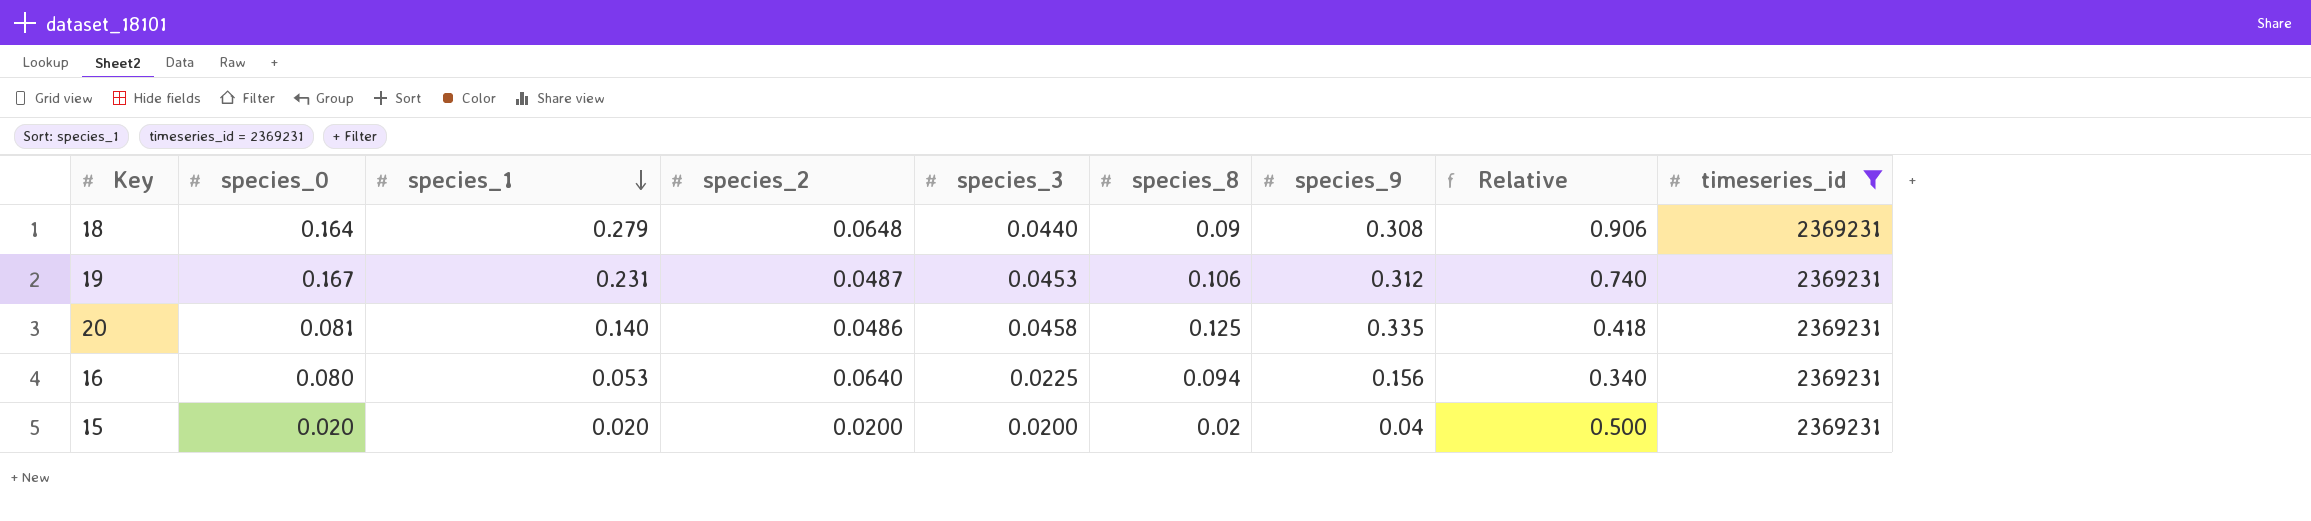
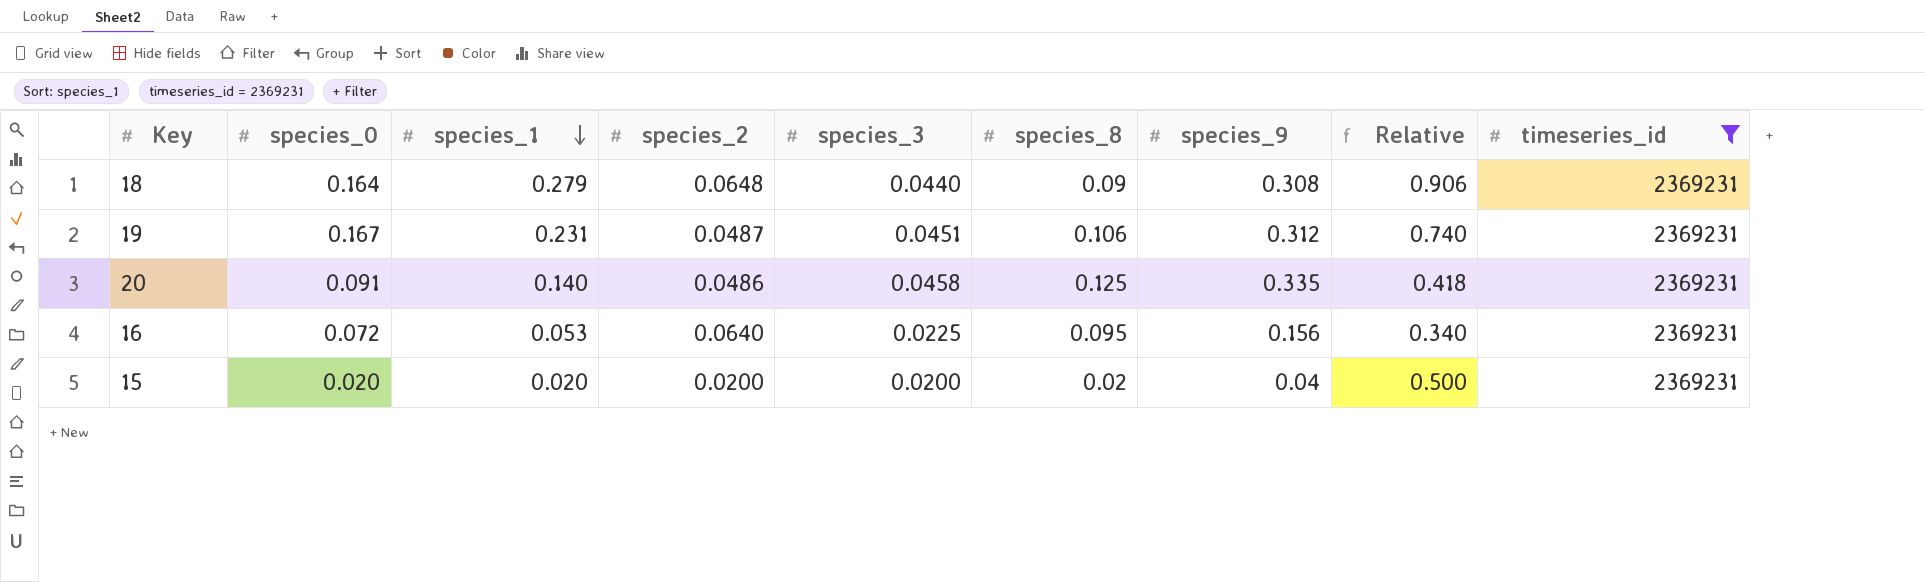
19 | species_3: 0.0453 -> 0.0451
20 | species_0: 0.081 -> 0.091
16 | species_0: 0.080 -> 0.072
16 | species_8: 0.094 -> 0.095

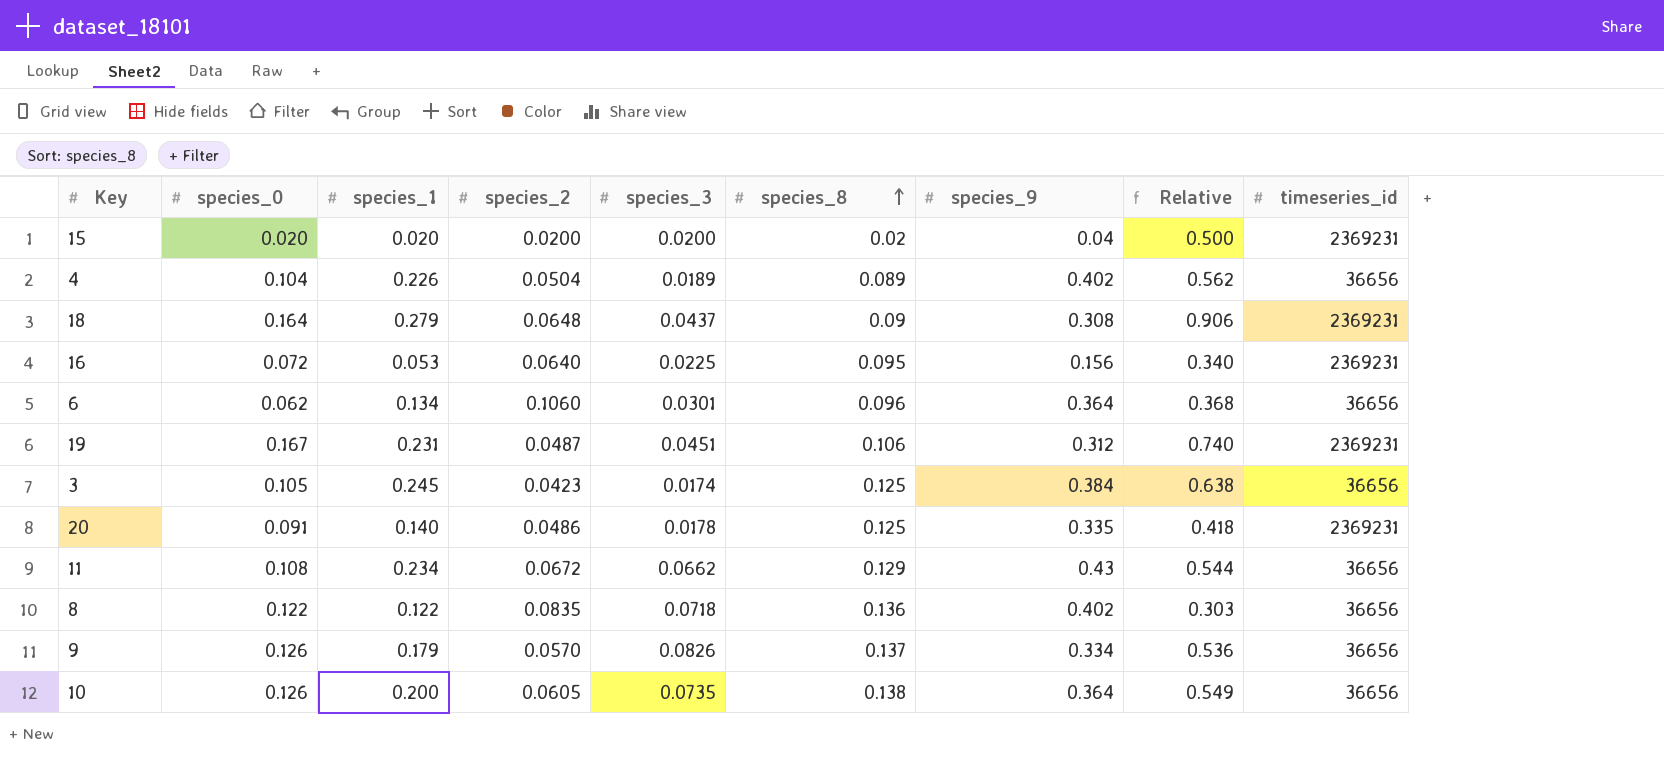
filter: timeseries_id = 2369231 -> none
row order: species_1 descending -> species_8 ascending
18 | species_3: 0.0440 -> 0.0437
20 | species_3: 0.0458 -> 0.0178

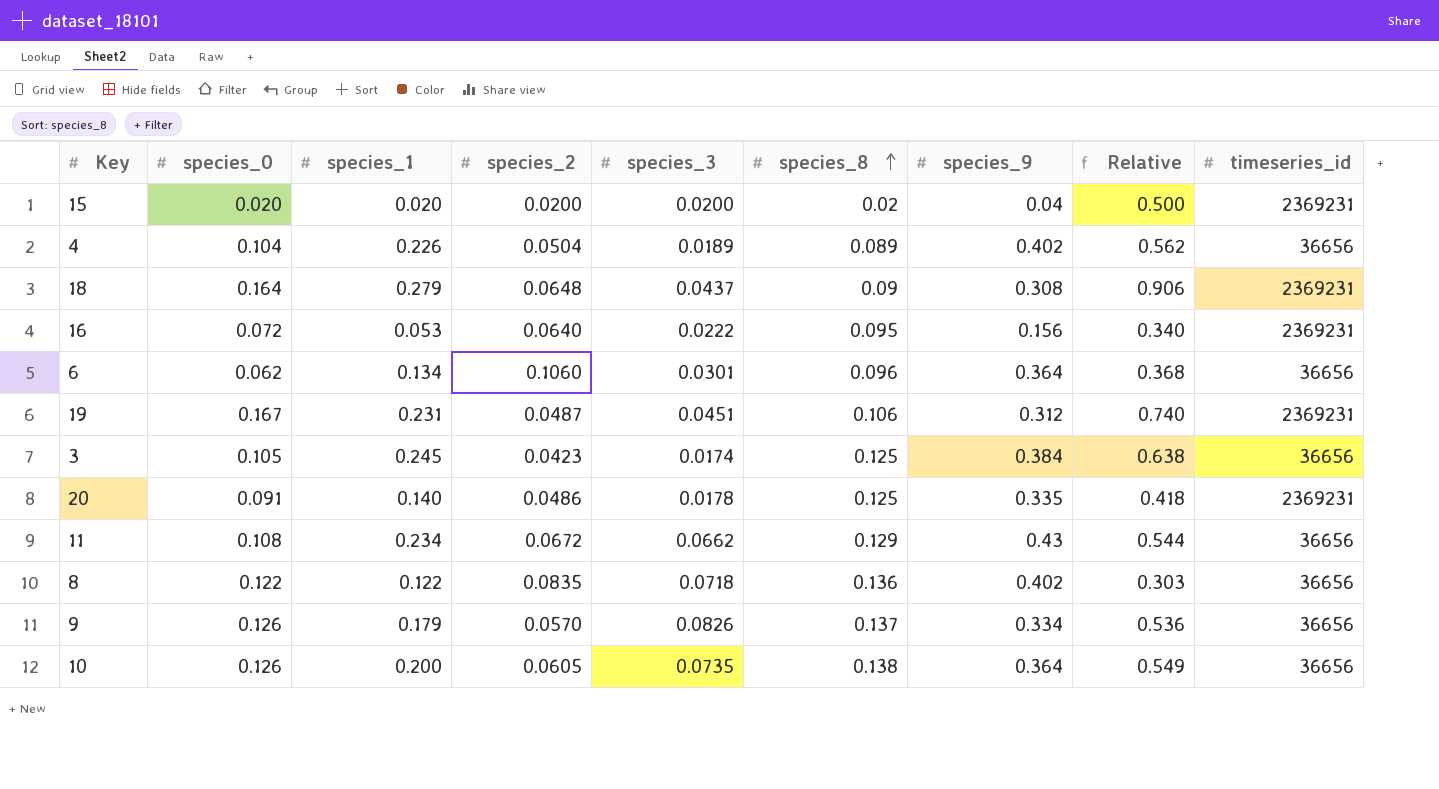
16 | species_3: 0.0225 -> 0.0222

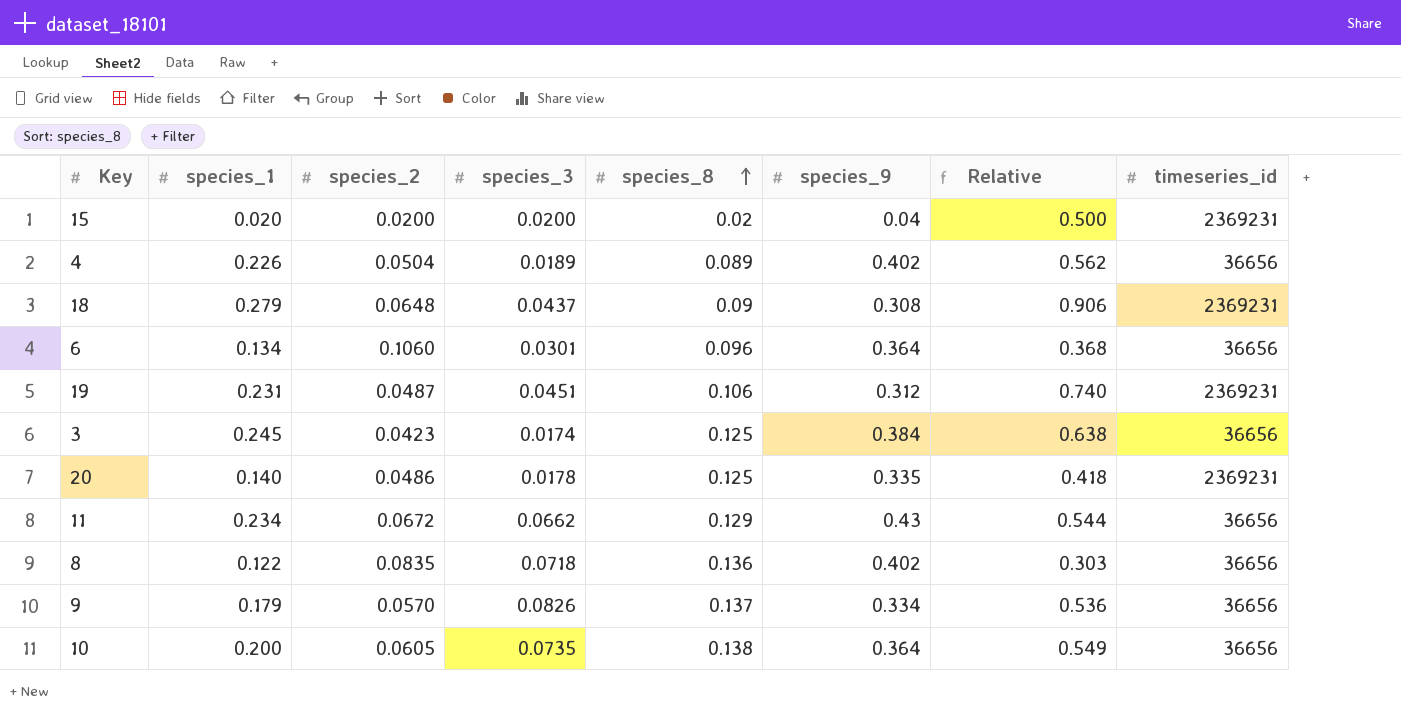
column species_0 | position: 2 -> none
row 16: 0.072 | 0.053 | 0.0640 | 0.0222 | 0.095 | 0.156 | 0.340 | 2369231 -> none

